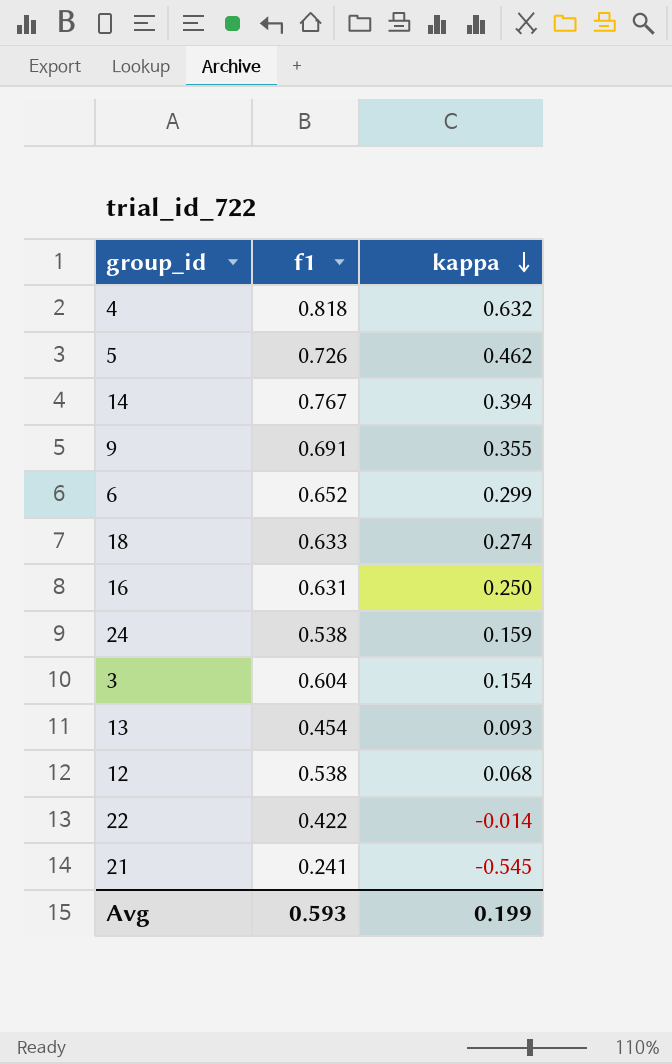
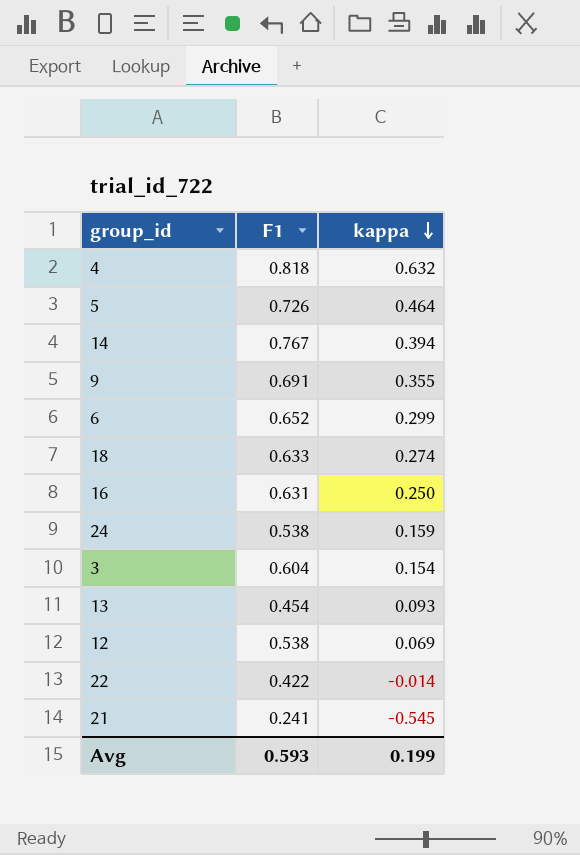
column name: f1 -> F1
5 | kappa: 0.462 -> 0.464
12 | kappa: 0.068 -> 0.069

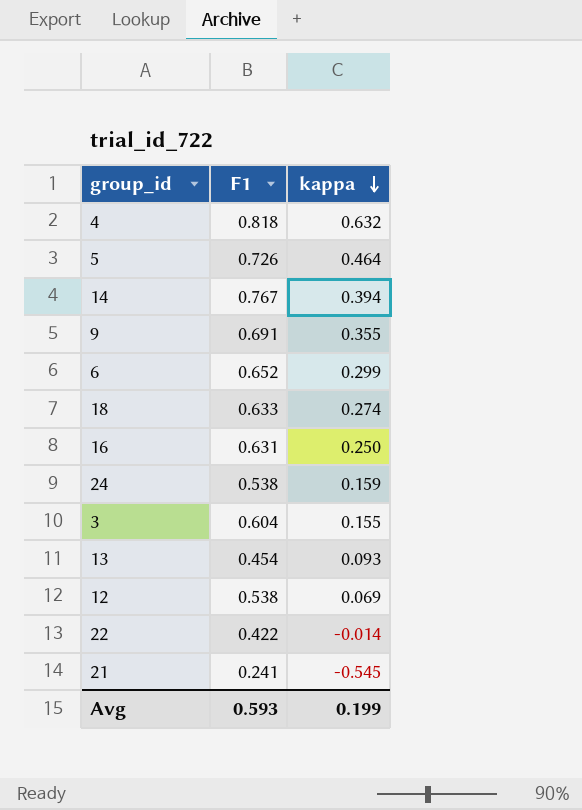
3 | kappa: 0.154 -> 0.155

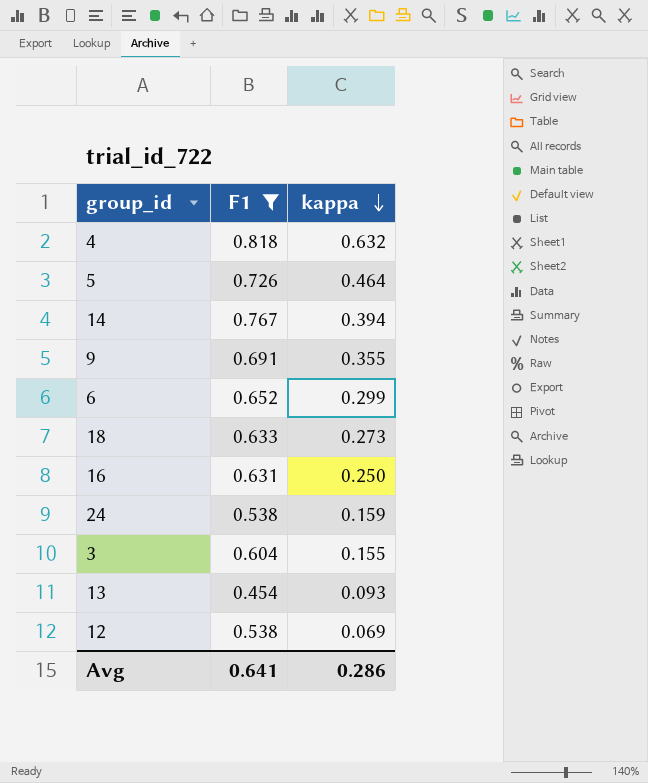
filter: none -> F1 >= 0.454
18 | kappa: 0.274 -> 0.273
Avg | F1: 0.593 -> 0.641
Avg | kappa: 0.199 -> 0.286

